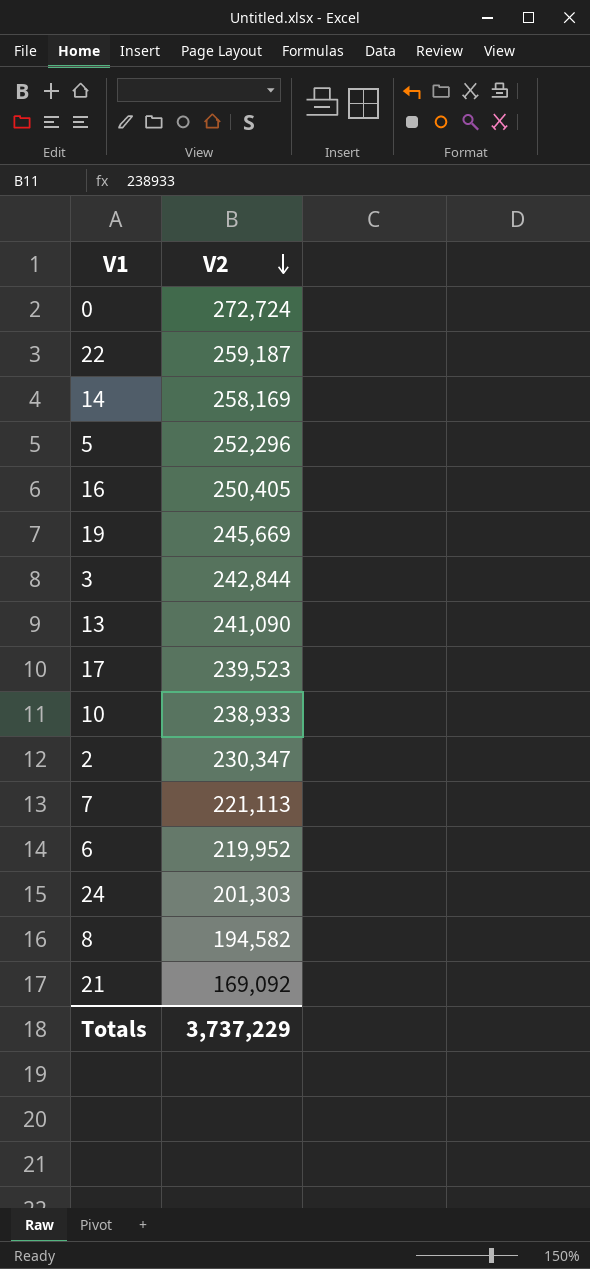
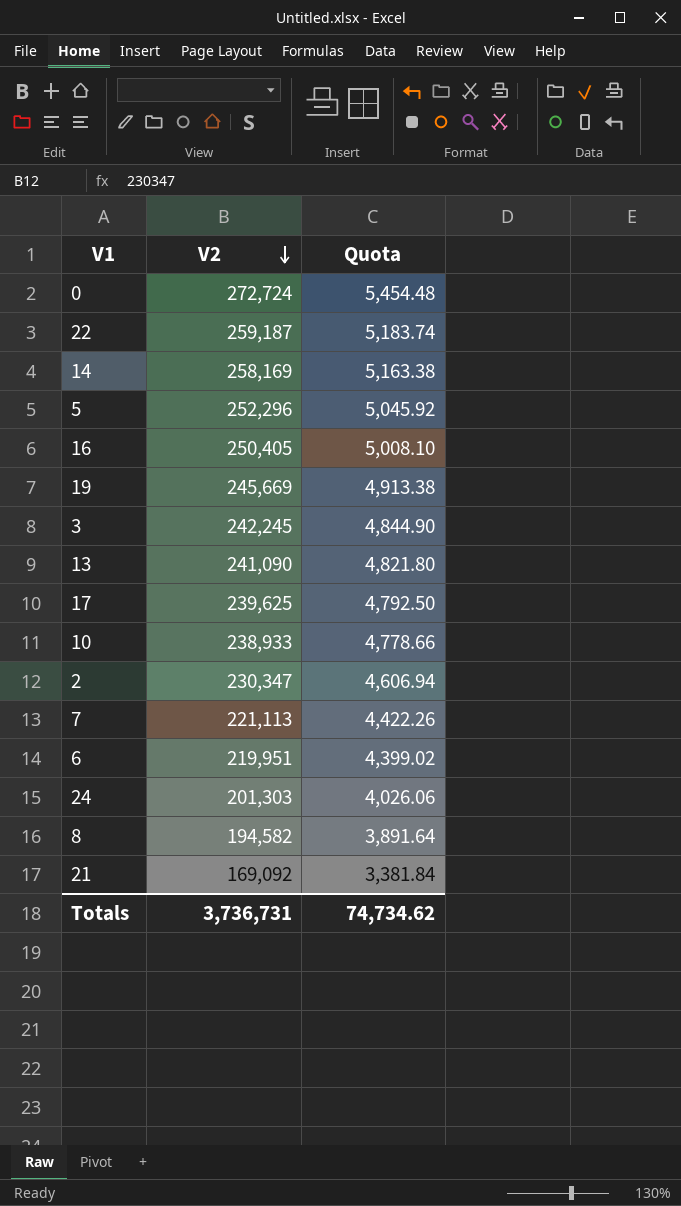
column Quota | formula: none -> [V2] * 0.02
3 | V2: 242,844 -> 242,245
17 | V2: 239,523 -> 239,625
6 | V2: 219,952 -> 219,951
Totals | V2: 3,737,229 -> 3,736,731

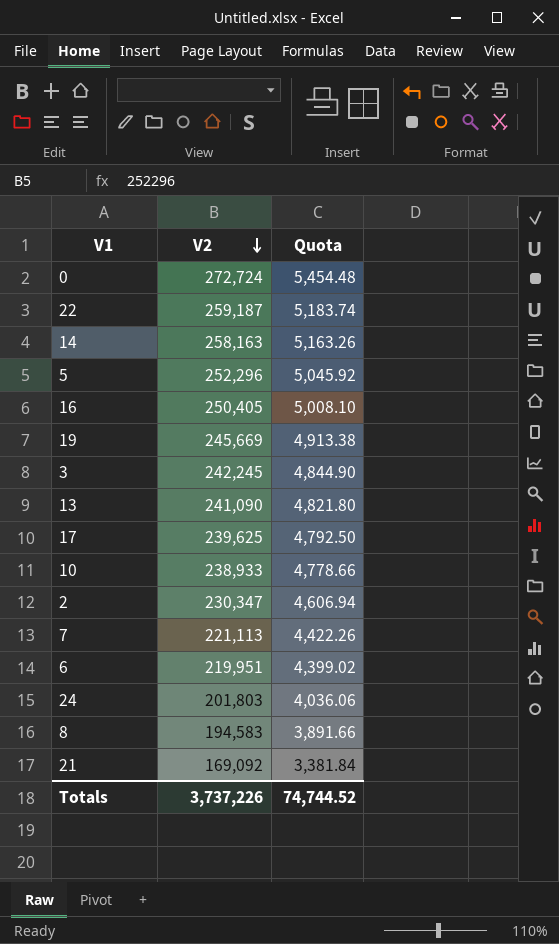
14 | V2: 258,169 -> 258,163
14 | Quota: 5,163.38 -> 5,163.26
24 | V2: 201,303 -> 201,803
24 | Quota: 4,026.06 -> 4,036.06
8 | V2: 194,582 -> 194,583
8 | Quota: 3,891.64 -> 3,891.66
Totals | V2: 3,736,731 -> 3,737,226
Totals | Quota: 74,734.62 -> 74,744.52

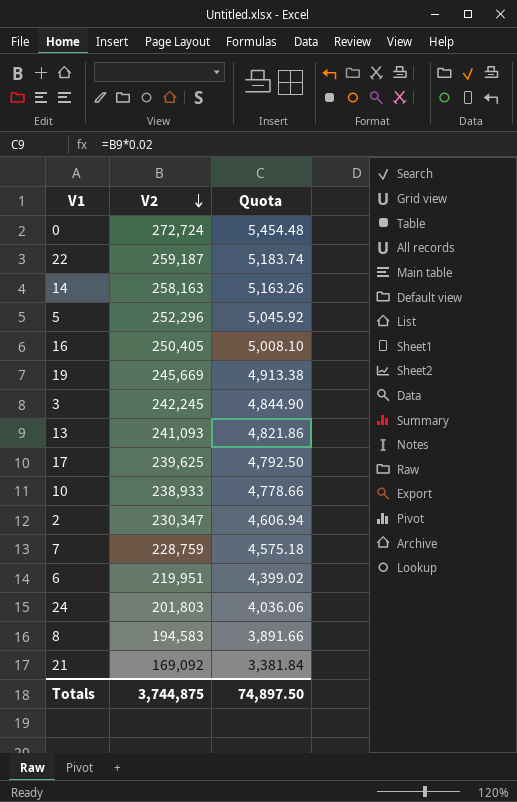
13 | V2: 241,090 -> 241,093
13 | Quota: 4,821.80 -> 4,821.86
7 | V2: 221,113 -> 228,759
7 | Quota: 4,422.26 -> 4,575.18
Totals | V2: 3,737,226 -> 3,744,875
Totals | Quota: 74,744.52 -> 74,897.50

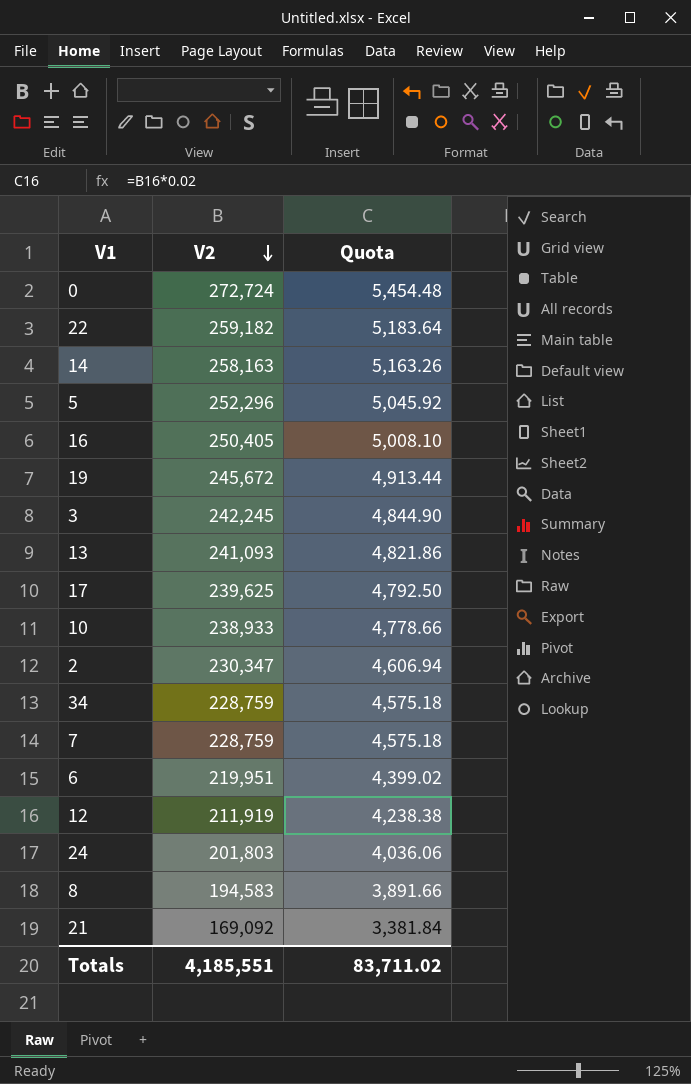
22 | V2: 259,187 -> 259,182
22 | Quota: 5,183.74 -> 5,183.64
19 | V2: 245,669 -> 245,672
19 | Quota: 4,913.38 -> 4,913.44
row 34: none -> 228,759 | 4,575.18
row 12: none -> 211,919 | 4,238.38
Totals | V2: 3,744,875 -> 4,185,551
Totals | Quota: 74,897.50 -> 83,711.02

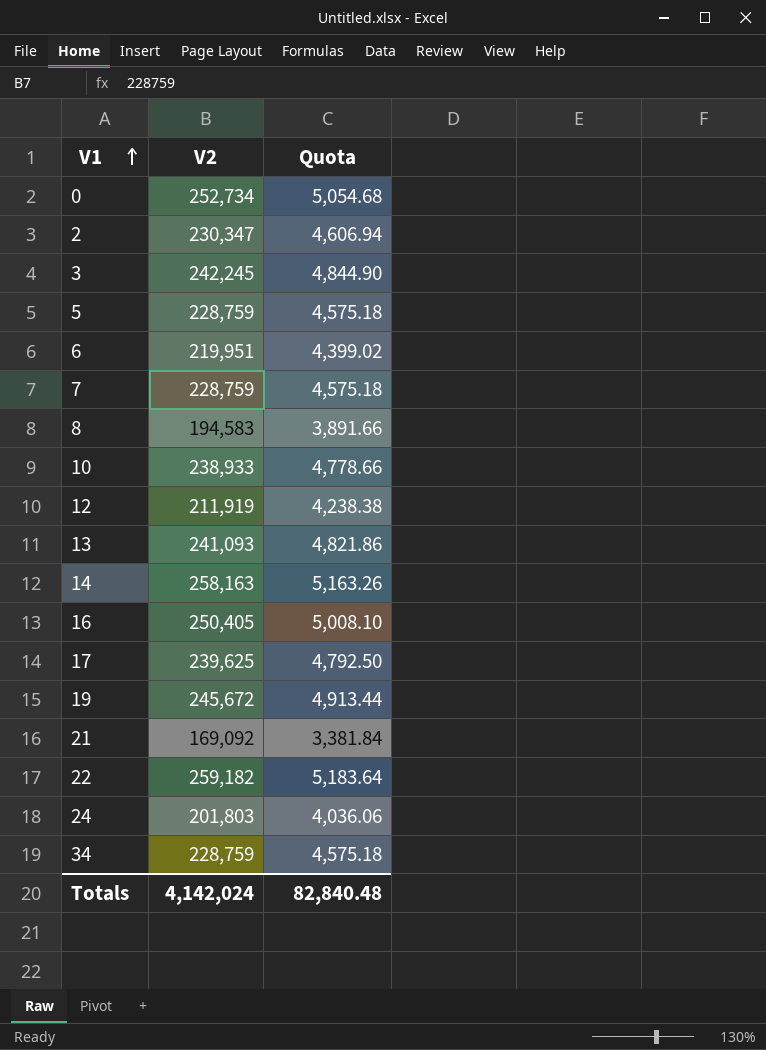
row order: V2 descending -> V1 ascending
0 | V2: 272,724 -> 252,734
0 | Quota: 5,454.48 -> 5,054.68
5 | V2: 252,296 -> 228,759
5 | Quota: 5,045.92 -> 4,575.18
Totals | V2: 4,185,551 -> 4,142,024
Totals | Quota: 83,711.02 -> 82,840.48

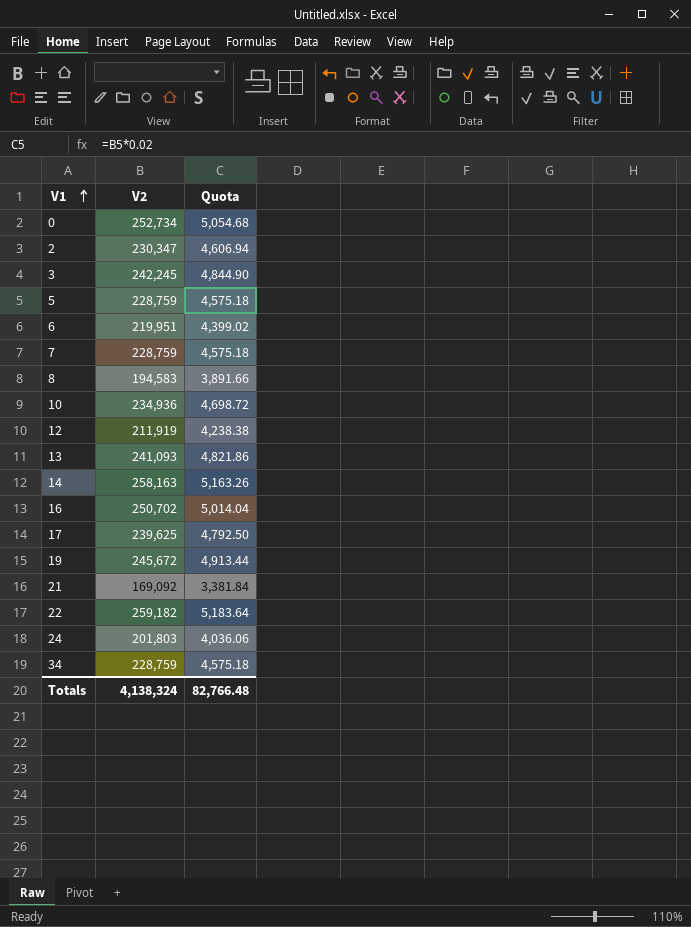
10 | V2: 238,933 -> 234,936
10 | Quota: 4,778.66 -> 4,698.72
16 | V2: 250,405 -> 250,702
16 | Quota: 5,008.10 -> 5,014.04
Totals | V2: 4,142,024 -> 4,138,324
Totals | Quota: 82,840.48 -> 82,766.48

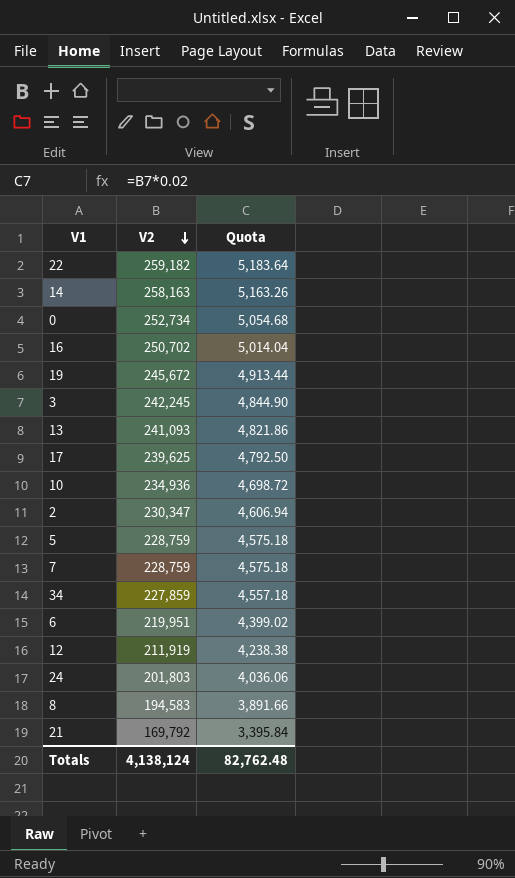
row order: V1 ascending -> V2 descending
34 | V2: 228,759 -> 227,859
34 | Quota: 4,575.18 -> 4,557.18
21 | V2: 169,092 -> 169,792
21 | Quota: 3,381.84 -> 3,395.84
Totals | V2: 4,138,324 -> 4,138,124
Totals | Quota: 82,766.48 -> 82,762.48

